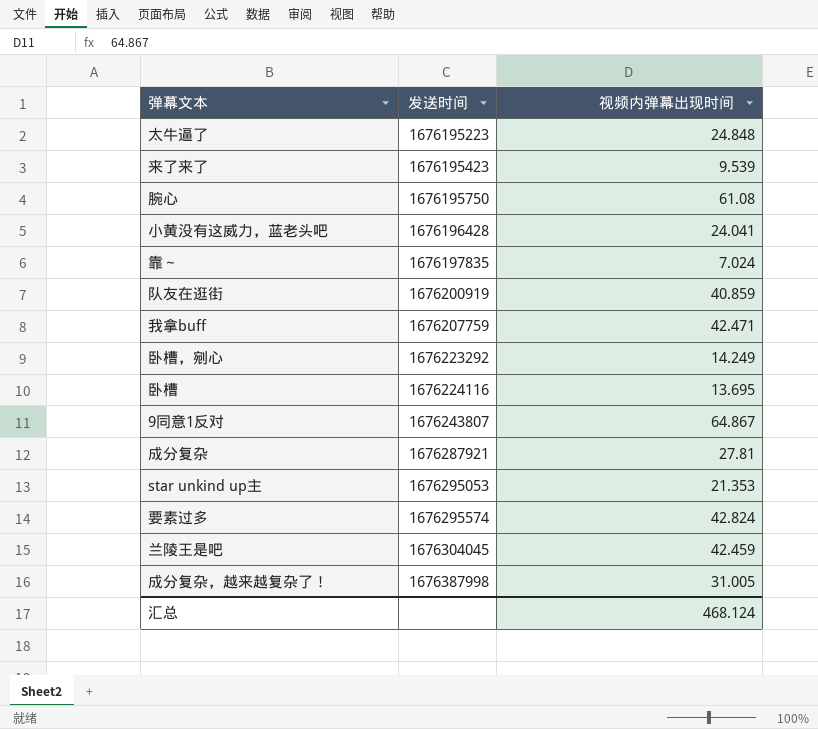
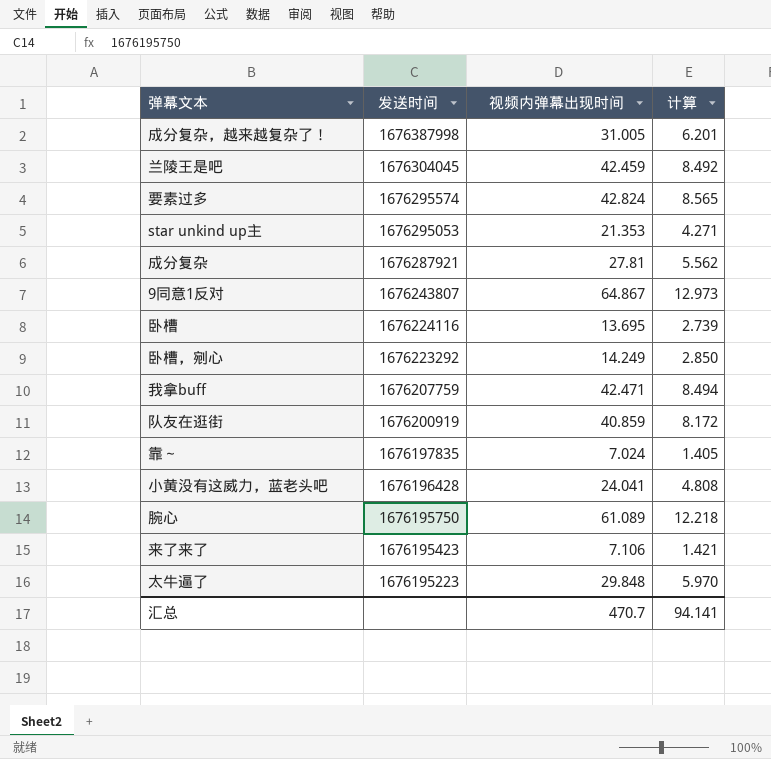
row order: 发送时间 ascending -> 发送时间 descending
column 计算 | formula: none -> [视频内弹幕出现时间] * 0.2
腕心 | 视频内弹幕出现时间: 61.08 -> 61.089
来了来了 | 视频内弹幕出现时间: 9.539 -> 7.106
太牛逼了 | 视频内弹幕出现时间: 24.848 -> 29.848
汇总 | 视频内弹幕出现时间: 468.124 -> 470.7

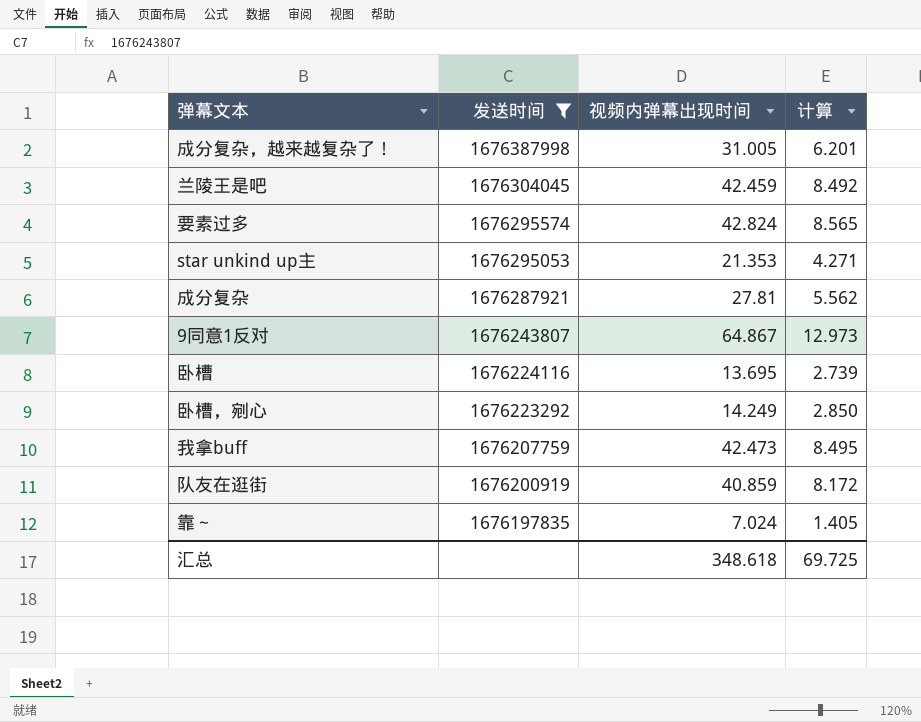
filter: none -> 发送时间 >= 1676197835
我拿buff | 视频内弹幕出现时间: 42.471 -> 42.473
我拿buff | 计算: 8.494 -> 8.495
汇总 | 视频内弹幕出现时间: 470.7 -> 348.618
汇总 | 计算: 94.141 -> 69.725

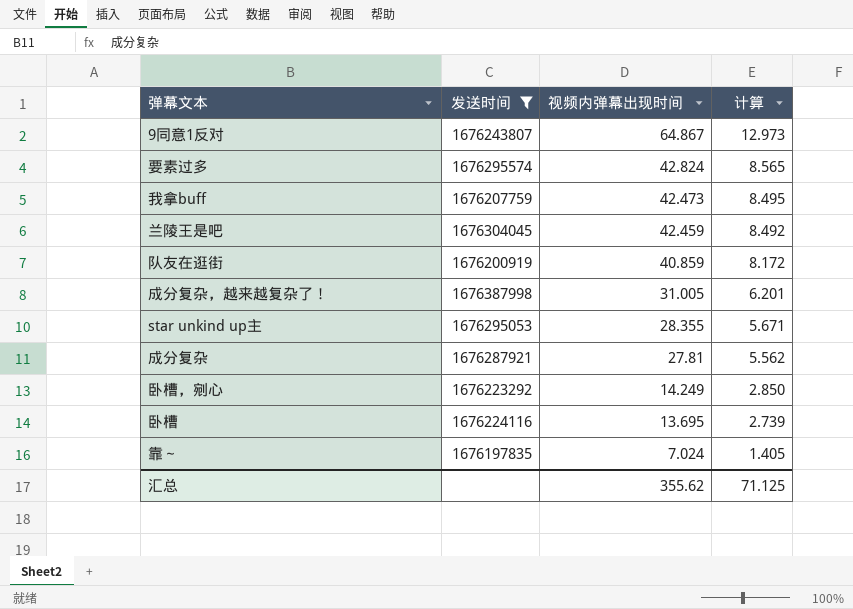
row order: 发送时间 descending -> 视频内弹幕出现时间 descending
star unkind up主 | 视频内弹幕出现时间: 21.353 -> 28.355
star unkind up主 | 计算: 4.271 -> 5.671
汇总 | 视频内弹幕出现时间: 348.618 -> 355.62
汇总 | 计算: 69.725 -> 71.125

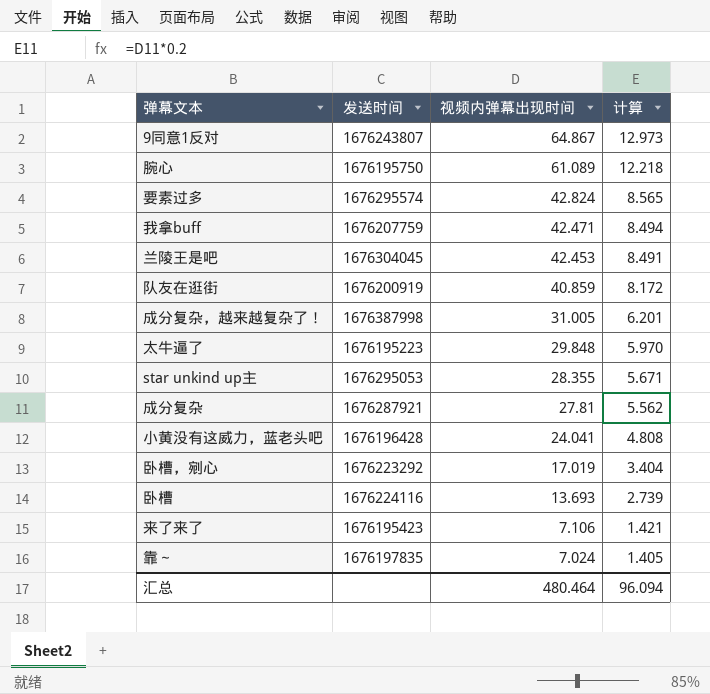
filter: 发送时间 >= 1676197835 -> none
我拿buff | 视频内弹幕出现时间: 42.473 -> 42.471
我拿buff | 计算: 8.495 -> 8.494
兰陵王是吧 | 视频内弹幕出现时间: 42.459 -> 42.453
兰陵王是吧 | 计算: 8.492 -> 8.491
卧槽，剜心 | 视频内弹幕出现时间: 14.249 -> 17.019
卧槽，剜心 | 计算: 2.850 -> 3.404
卧槽 | 视频内弹幕出现时间: 13.695 -> 13.693
汇总 | 视频内弹幕出现时间: 355.62 -> 480.464
汇总 | 计算: 71.125 -> 96.094

